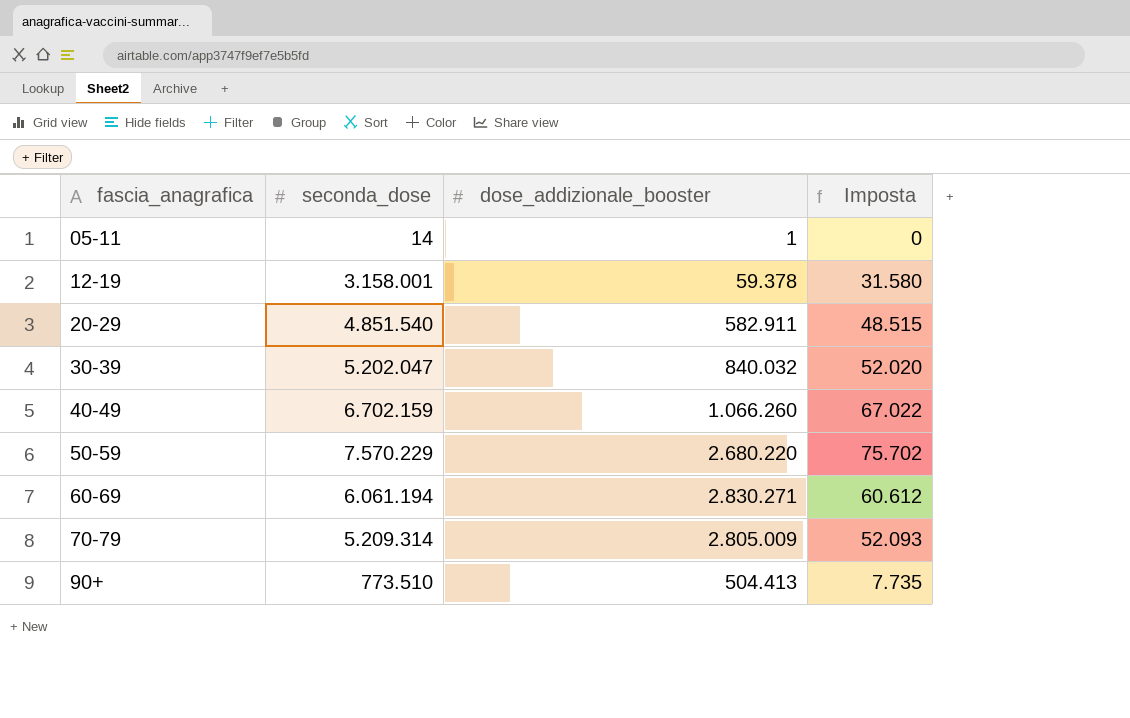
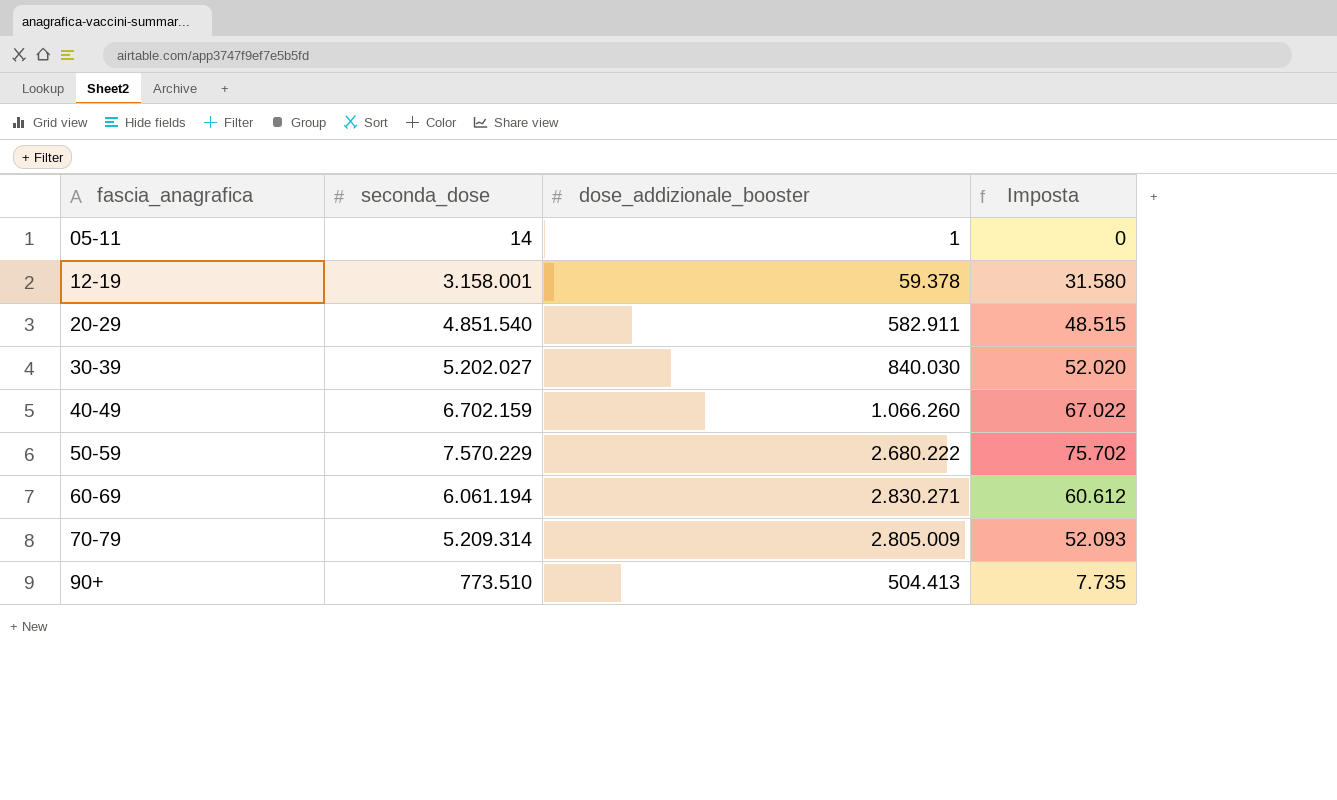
30-39 | seconda_dose: 5.202.047 -> 5.202.027
30-39 | dose_addizionale_booster: 840.032 -> 840.030
50-59 | dose_addizionale_booster: 2.680.220 -> 2.680.222

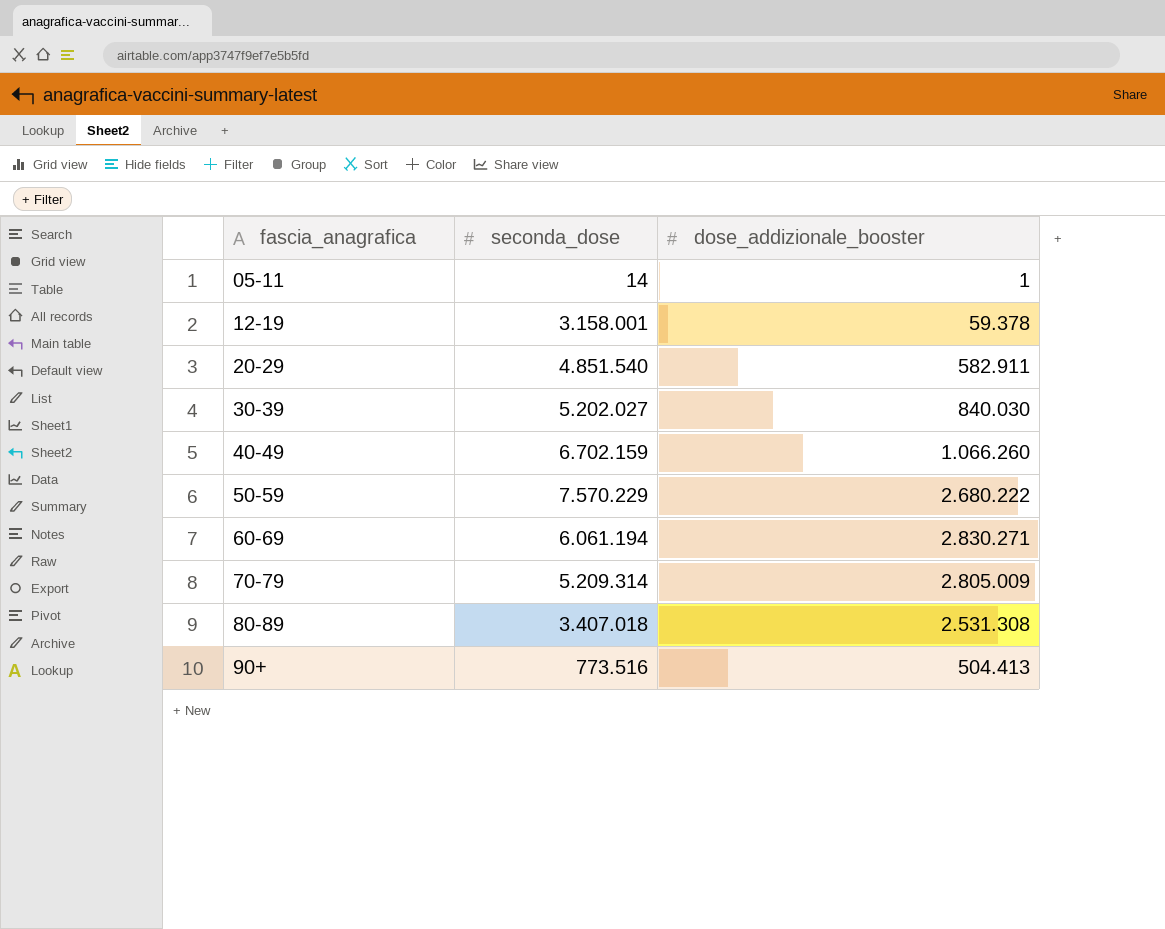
column Imposta | formula: [seconda_dose] * 0,01 -> none
row 80-89: none -> 3.407.018 | 2.531.308
90+ | seconda_dose: 773.510 -> 773.516

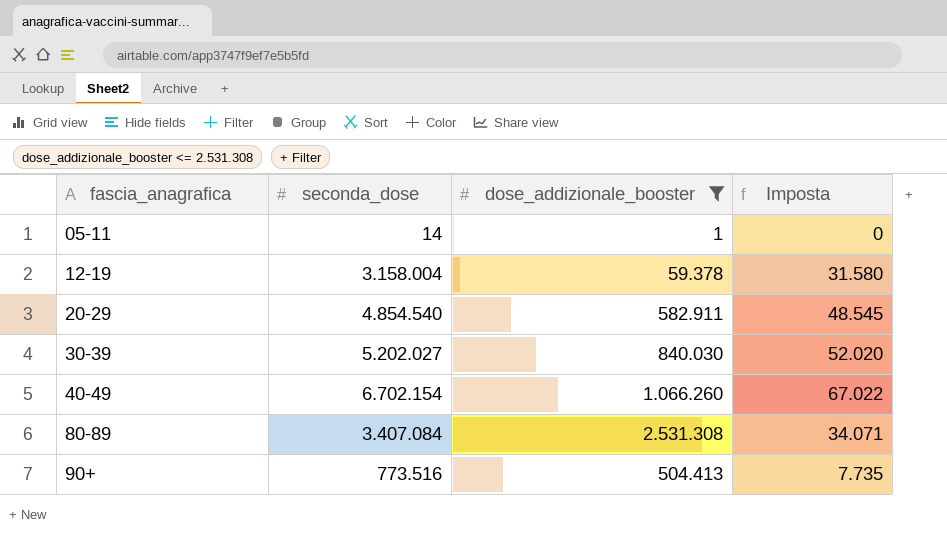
filter: none -> dose_addizionale_booster <= 2.531.308
column Imposta | formula: none -> [seconda_dose] * 0,01
12-19 | seconda_dose: 3.158.001 -> 3.158.004
20-29 | seconda_dose: 4.851.540 -> 4.854.540
40-49 | seconda_dose: 6.702.159 -> 6.702.154
80-89 | seconda_dose: 3.407.018 -> 3.407.084

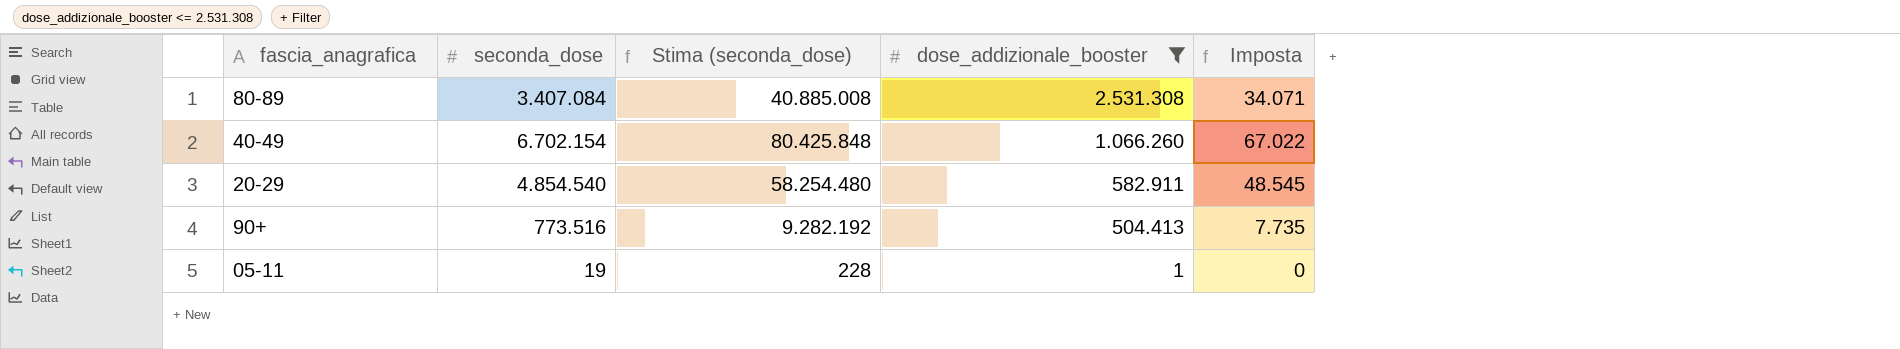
row order: fascia_anagrafica ascending -> dose_addizionale_booster descending
column Stima (seconda_dose) | formula: none -> [seconda_dose] * 12
row 12-19: 3.158.004 | 59.378 | 31.580 -> none
row 30-39: 5.202.027 | 840.030 | 52.020 -> none
05-11 | seconda_dose: 14 -> 19

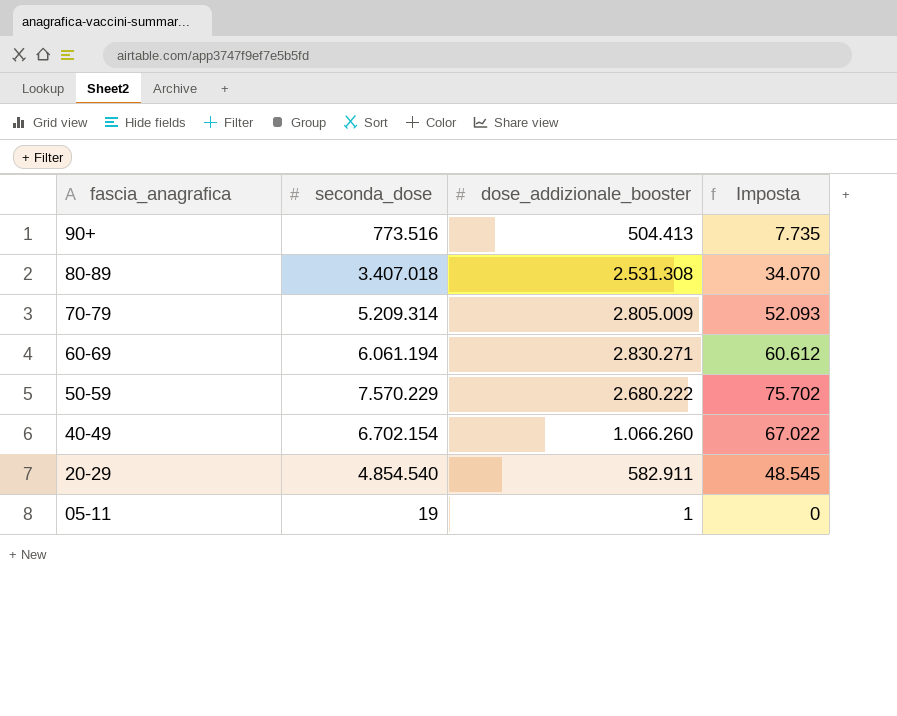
filter: dose_addizionale_booster <= 2.531.308 -> none
row order: dose_addizionale_booster descending -> fascia_anagrafica descending
column Stima (seconda_dose) | formula: [seconda_dose] * 12 -> none
80-89 | seconda_dose: 3.407.084 -> 3.407.018
80-89 | Imposta: 34.071 -> 34.070

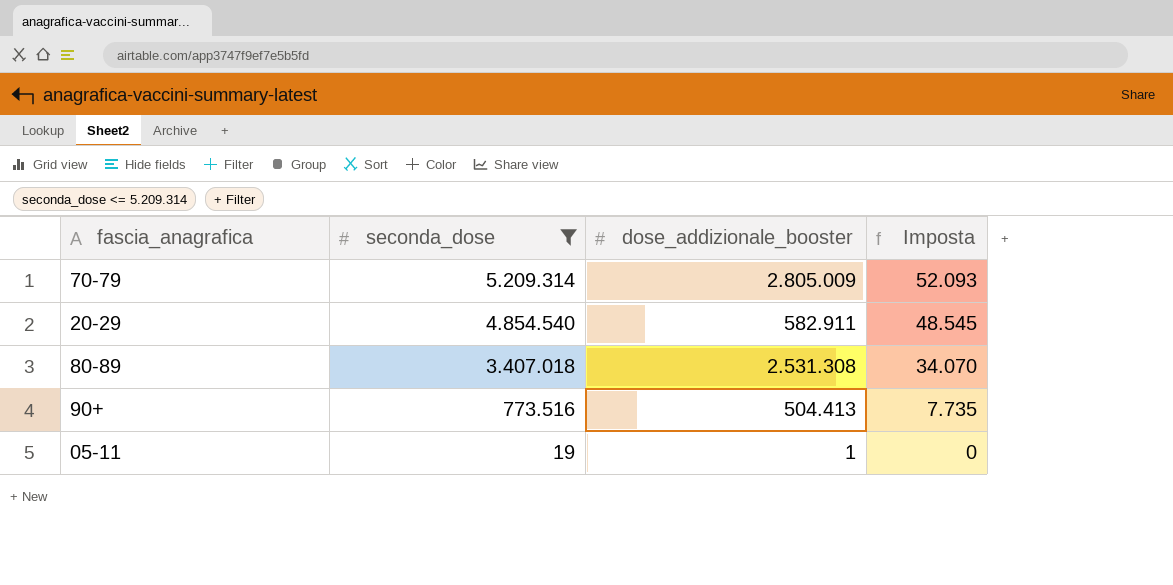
filter: none -> seconda_dose <= 5.209.314
row order: fascia_anagrafica descending -> seconda_dose descending

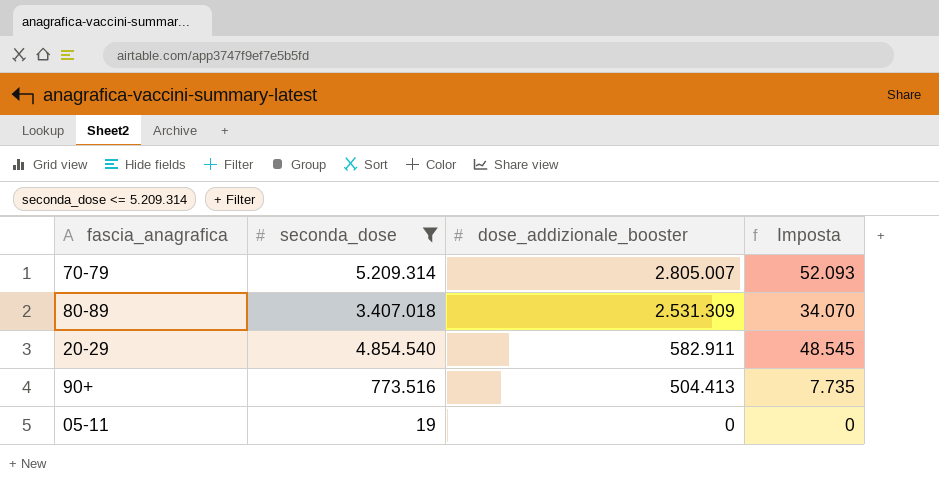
row order: seconda_dose descending -> dose_addizionale_booster descending
70-79 | dose_addizionale_booster: 2.805.009 -> 2.805.007
80-89 | dose_addizionale_booster: 2.531.308 -> 2.531.309
05-11 | dose_addizionale_booster: 1 -> 0

